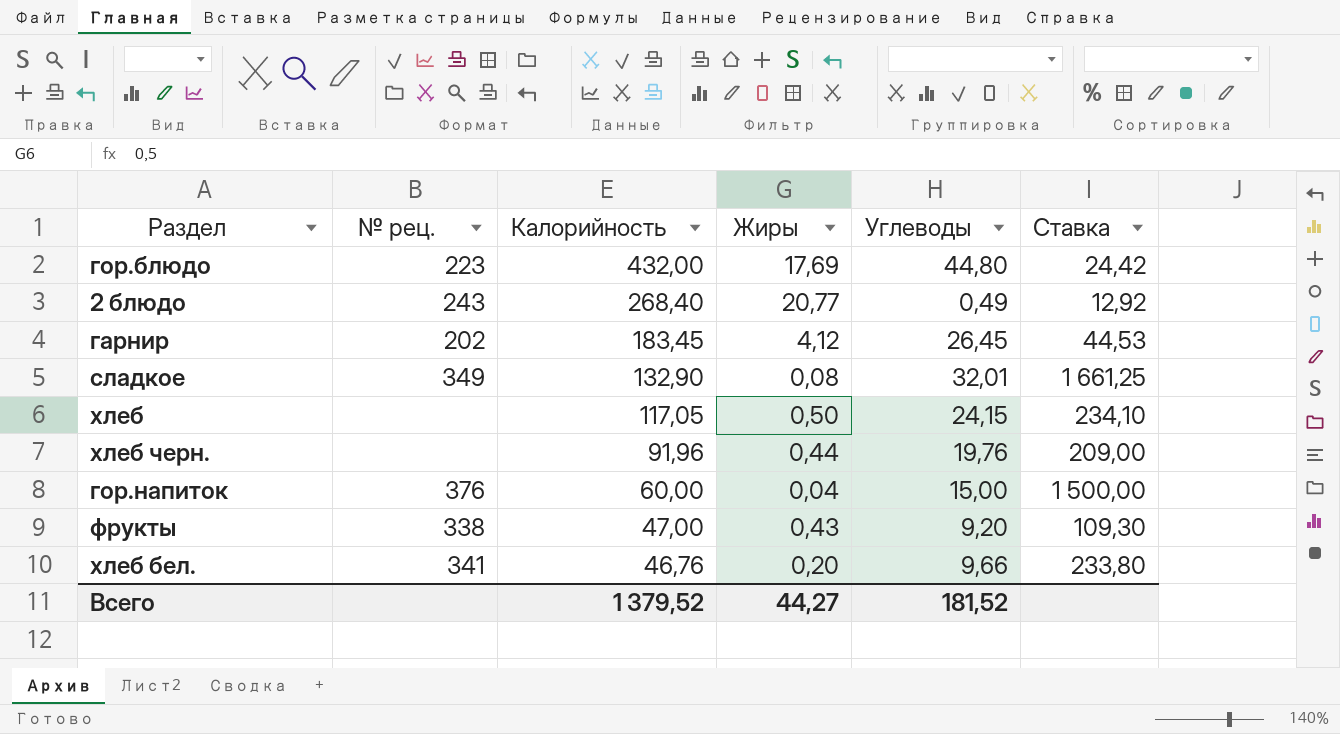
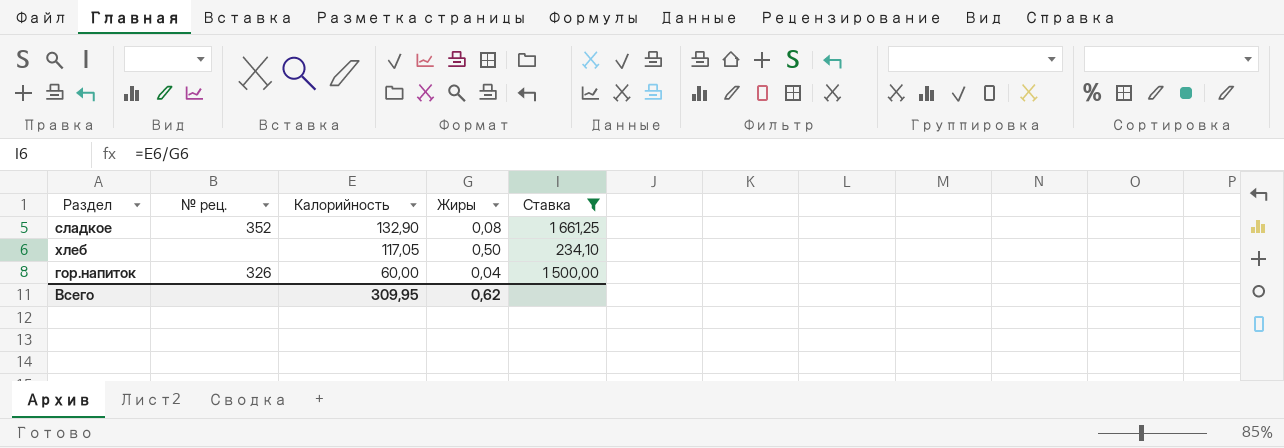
filter: none -> Ставка >= 234,10
column Углеводы | position: 5 -> none
сладкое | № рец.: 349 -> 352
гор.напиток | № рец.: 376 -> 326
Всего | Калорийность: 1 379,52 -> 309,95
Всего | Жиры: 44,27 -> 0,62

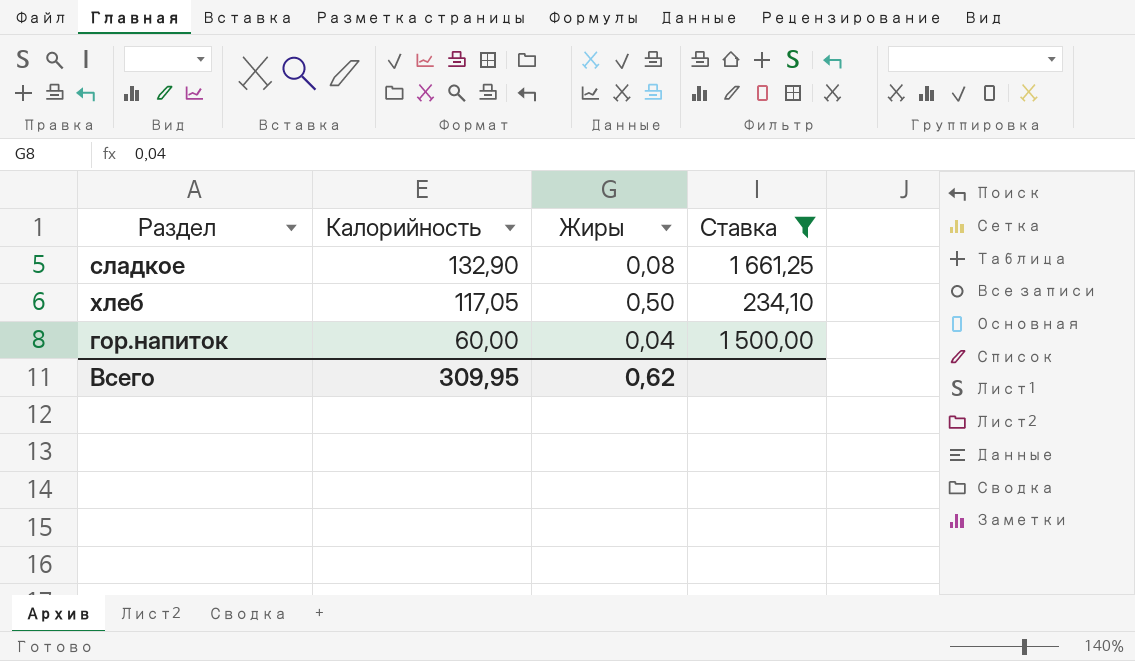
column № рец. | position: 2 -> none

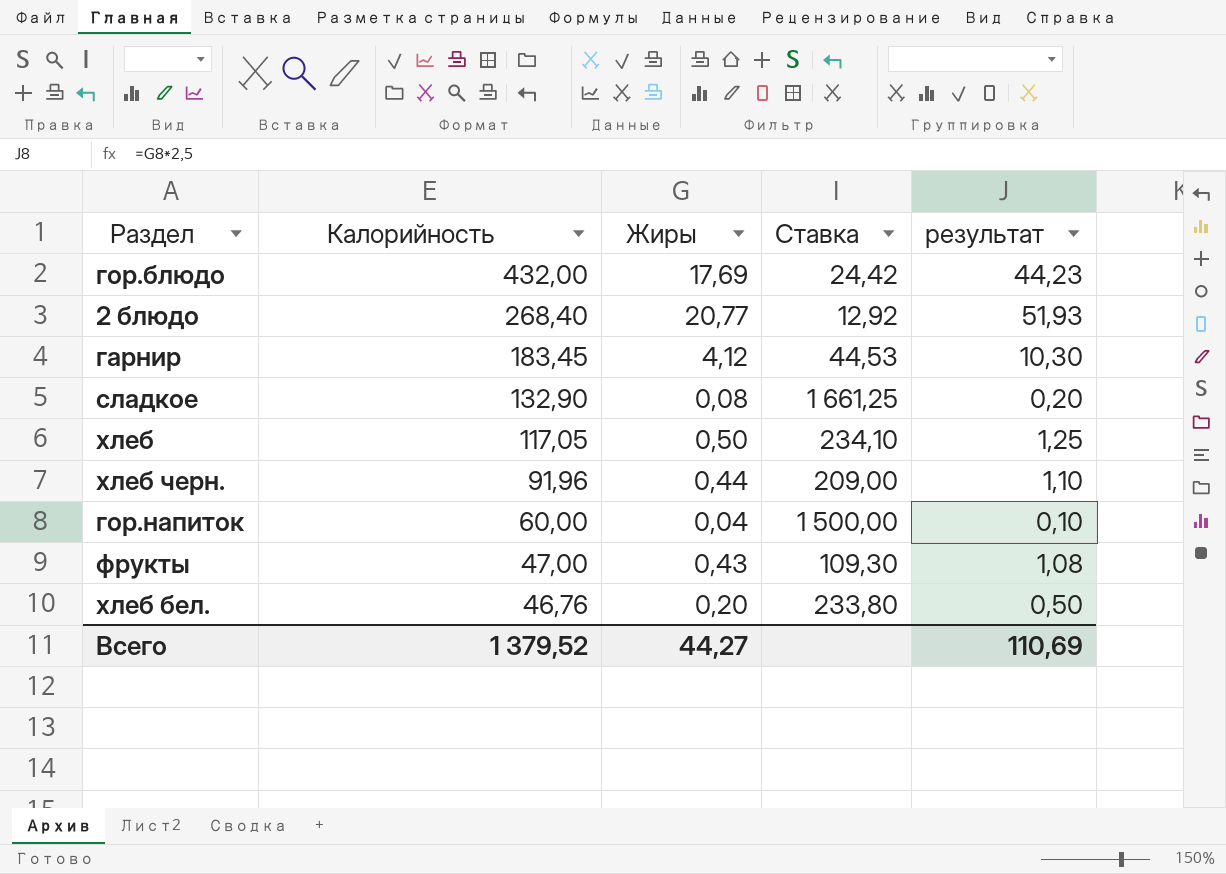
filter: Ставка >= 234,10 -> none
column результат | formula: none -> [Жиры] * 2,5
Всего | Калорийность: 309,95 -> 1 379,52
Всего | Жиры: 0,62 -> 44,27

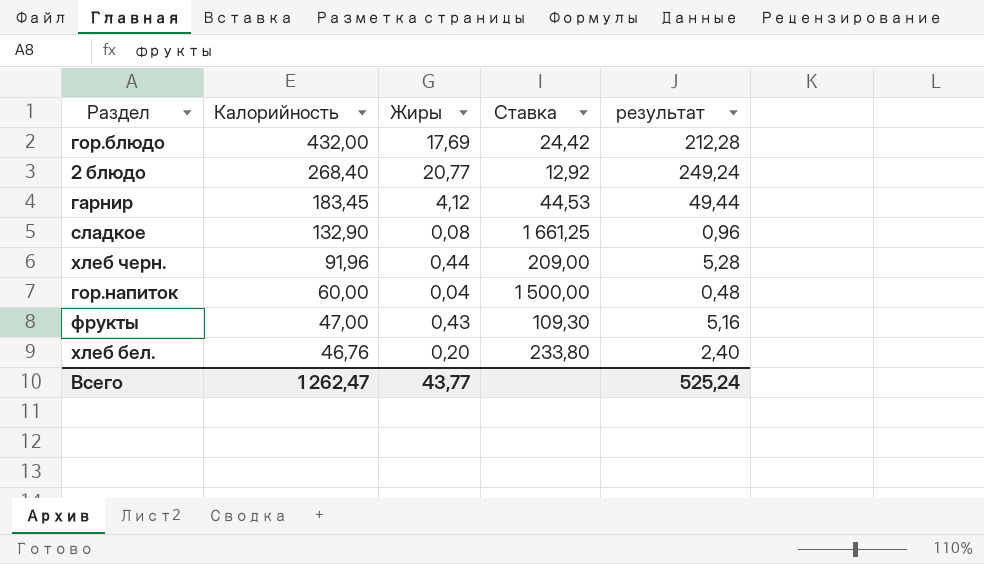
column результат | formula: [Жиры] * 2,5 -> [Жиры] * 12
row хлеб: 117,05 | 0,50 | 234,10 | 1,25 -> none
Всего | Калорийность: 1 379,52 -> 1 262,47
Всего | Жиры: 44,27 -> 43,77
Всего | результат: 110,69 -> 525,24

